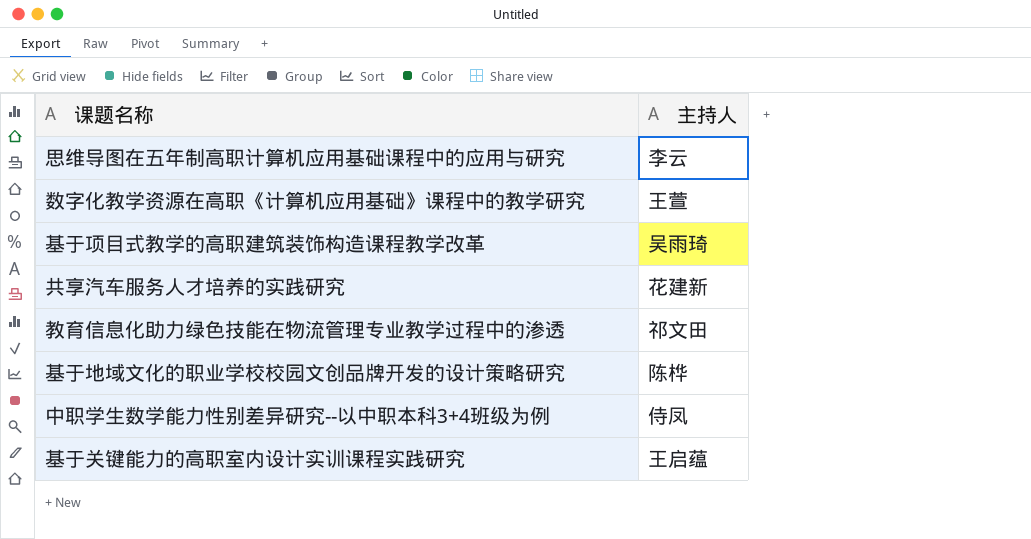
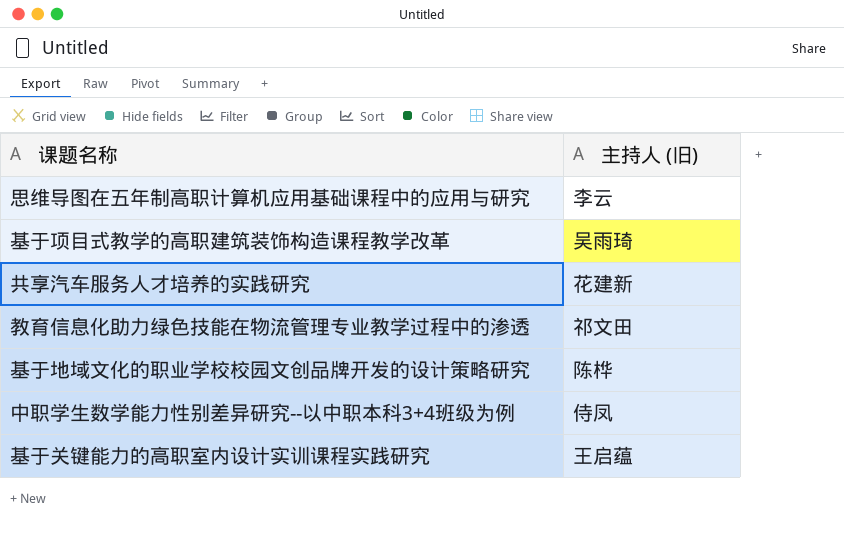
column name: 主持人 -> 主持人 (旧)
row 数字化教学资源在高职《计算机应用基础》课程中的教学研究: 王萱 -> none

